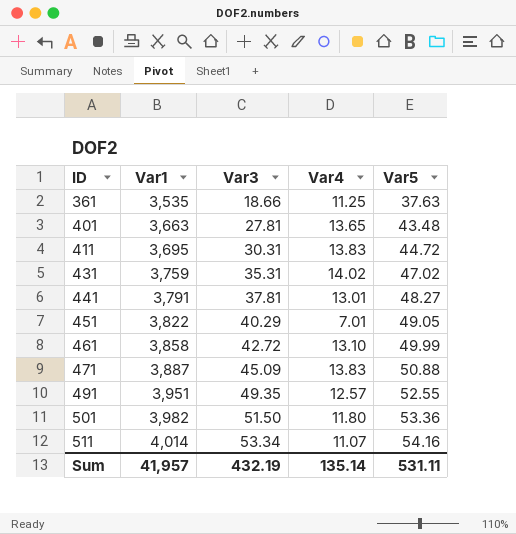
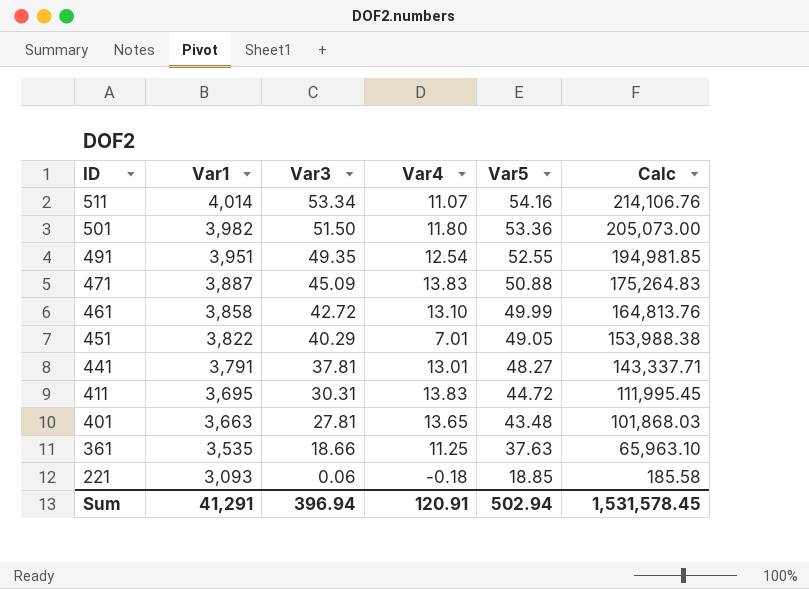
row order: ID ascending -> ID descending
column Calc | formula: none -> [Var1] * [Var3]
row 431: 3,759 | 35.31 | 14.02 | 47.02 -> none
491 | Var4: 12.57 -> 12.54
row 221: none -> 3,093 | 0.06 | -0.18 | 18.85 | 185.58
Sum | Var1: 41,957 -> 41,291
Sum | Var3: 432.19 -> 396.94
Sum | Var4: 135.14 -> 120.91
Sum | Var5: 531.11 -> 502.94

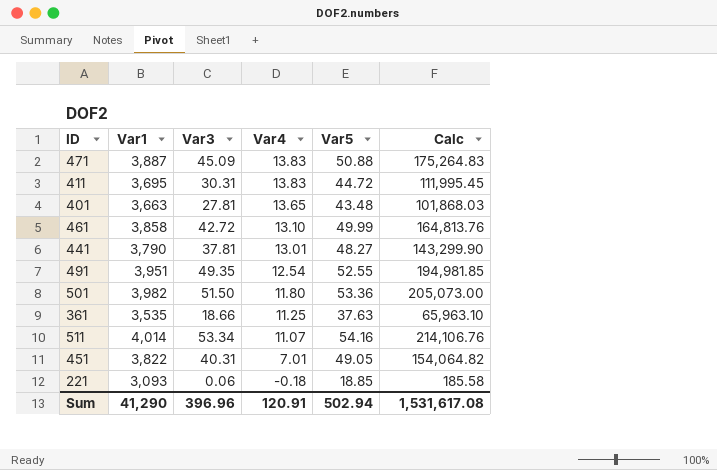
row order: ID descending -> Var4 descending
441 | Var1: 3,791 -> 3,790
441 | Calc: 143,337.71 -> 143,299.90
451 | Var3: 40.29 -> 40.31
451 | Calc: 153,988.38 -> 154,064.82
Sum | Var1: 41,291 -> 41,290
Sum | Var3: 396.94 -> 396.96
Sum | Calc: 1,531,578.45 -> 1,531,617.08

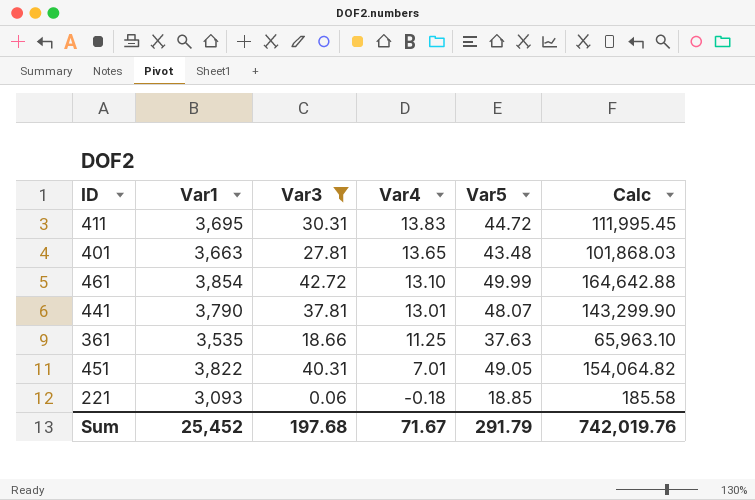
filter: none -> Var3 <= 42.72
461 | Var1: 3,858 -> 3,854
461 | Calc: 164,813.76 -> 164,642.88
441 | Var5: 48.27 -> 48.07
Sum | Var1: 41,290 -> 25,452
Sum | Var3: 396.96 -> 197.68
Sum | Var4: 120.91 -> 71.67
Sum | Var5: 502.94 -> 291.79
Sum | Calc: 1,531,617.08 -> 742,019.76

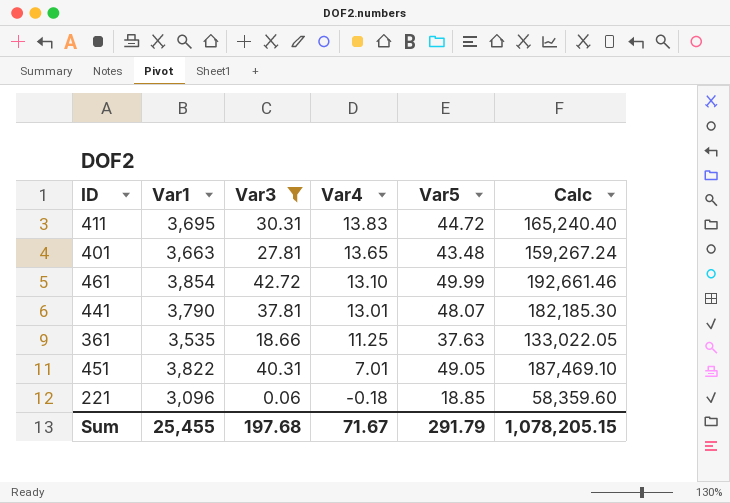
column Calc | formula: [Var1] * [Var3] -> [Var1] * [Var5]
221 | Var1: 3,093 -> 3,096
Sum | Var1: 25,452 -> 25,455
Sum | Calc: 742,019.76 -> 1,078,205.15

